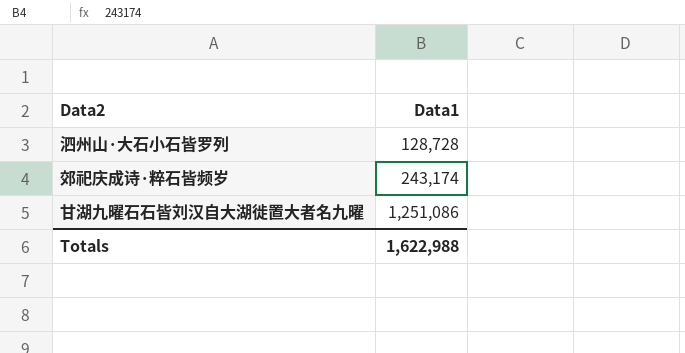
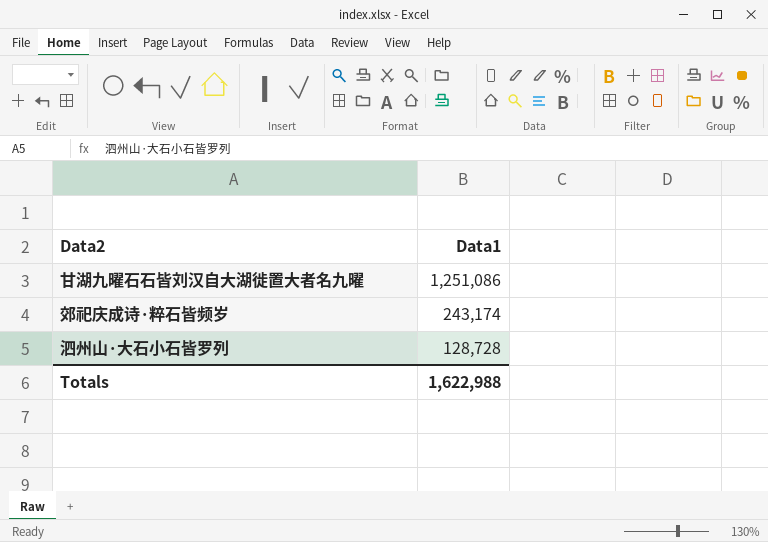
row order: Data1 ascending -> Data1 descending

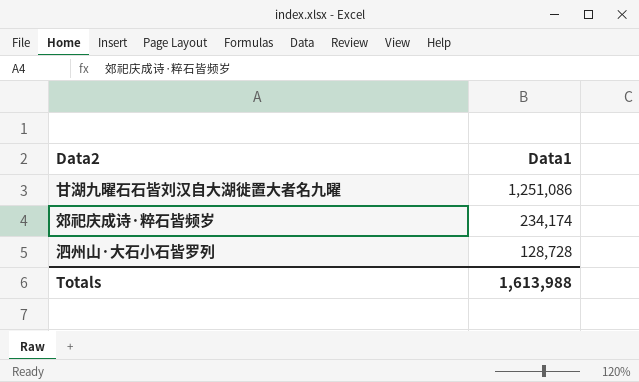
郊祀庆成诗·粹石皆频岁 | Data1: 243,174 -> 234,174
Totals | Data1: 1,622,988 -> 1,613,988

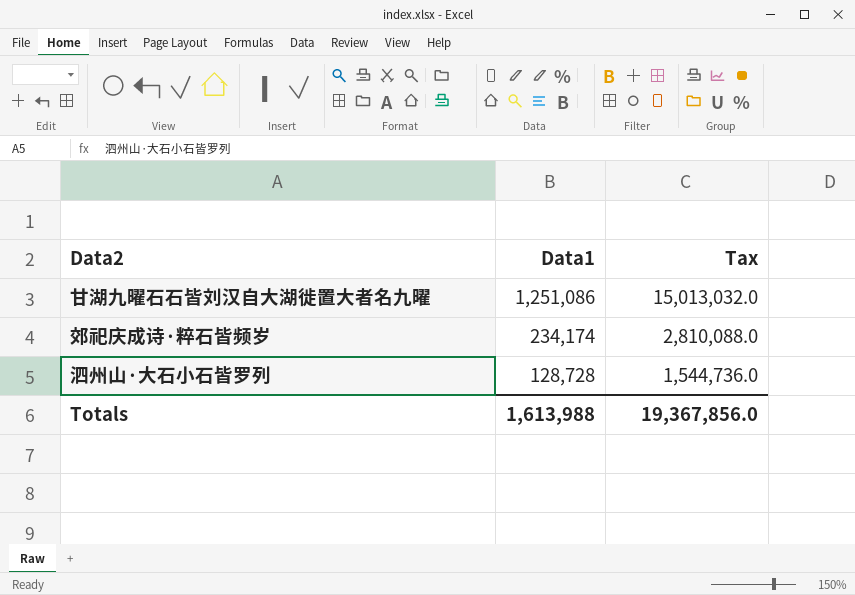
column Tax | formula: none -> [Data1] * 12

